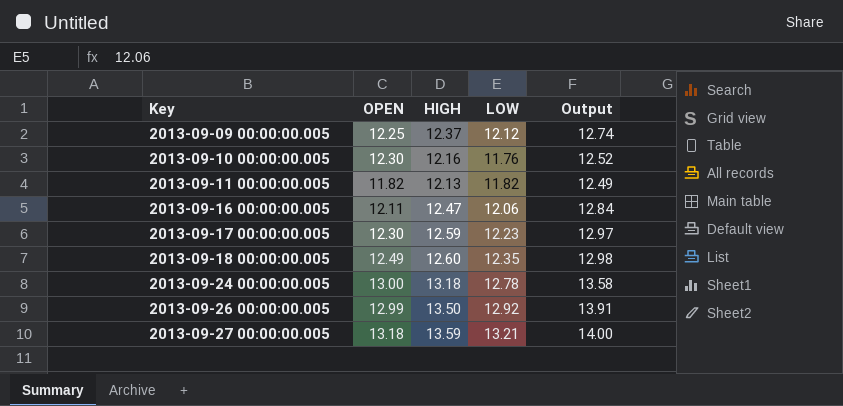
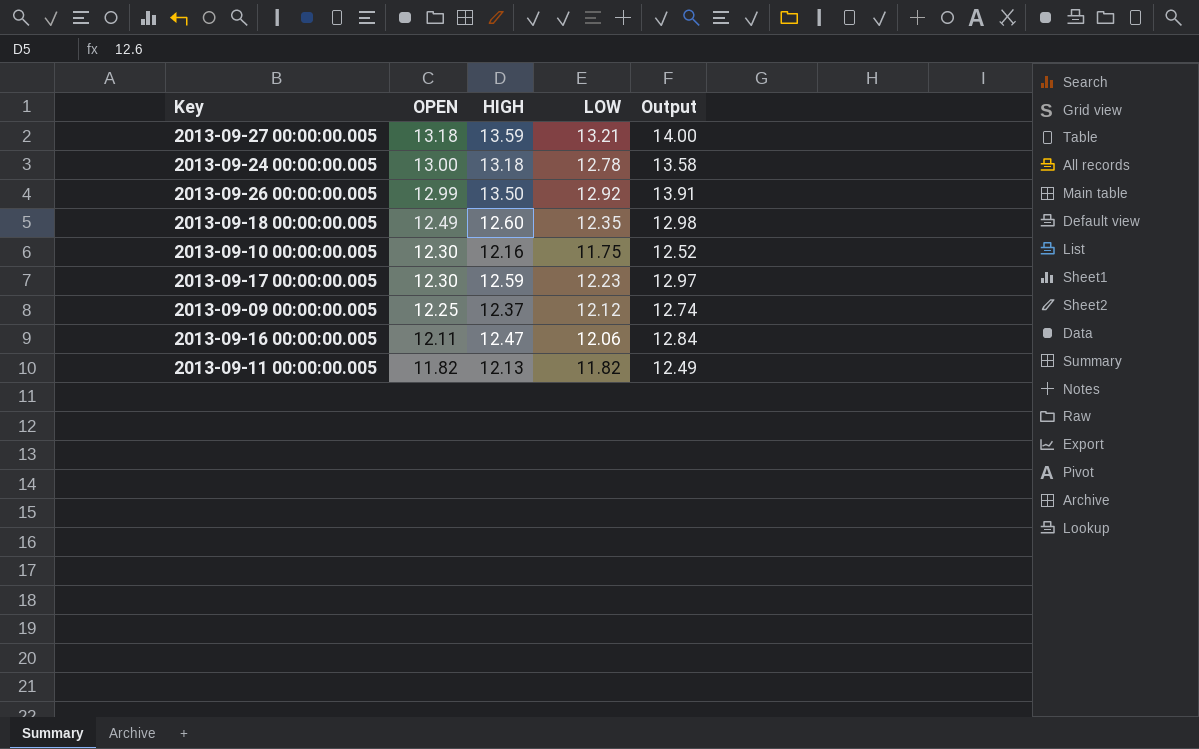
row order: Key ascending -> OPEN descending
2013-09-10 00:00:00.005 | LOW: 11.76 -> 11.75

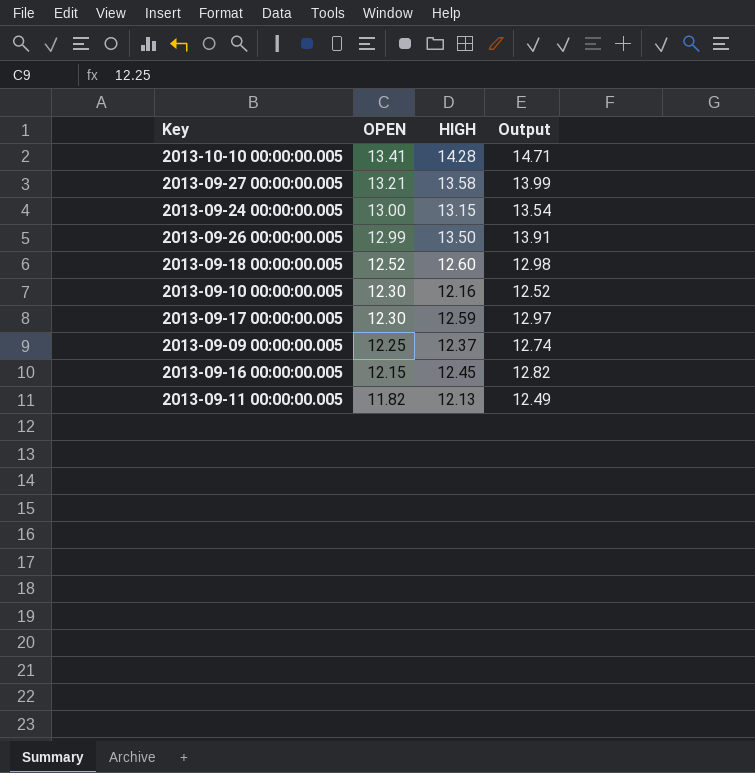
column LOW | position: 4 -> none
row 2013-10-10 00:00:00.005: none -> 13.41 | 14.28 | 14.71
2013-09-27 00:00:00.005 | OPEN: 13.18 -> 13.21
2013-09-27 00:00:00.005 | HIGH: 13.59 -> 13.58
2013-09-27 00:00:00.005 | Output: 14.00 -> 13.99
2013-09-24 00:00:00.005 | HIGH: 13.18 -> 13.15
2013-09-24 00:00:00.005 | Output: 13.58 -> 13.54
2013-09-18 00:00:00.005 | OPEN: 12.49 -> 12.52
2013-09-16 00:00:00.005 | OPEN: 12.11 -> 12.15
2013-09-16 00:00:00.005 | HIGH: 12.47 -> 12.45
2013-09-16 00:00:00.005 | Output: 12.84 -> 12.82

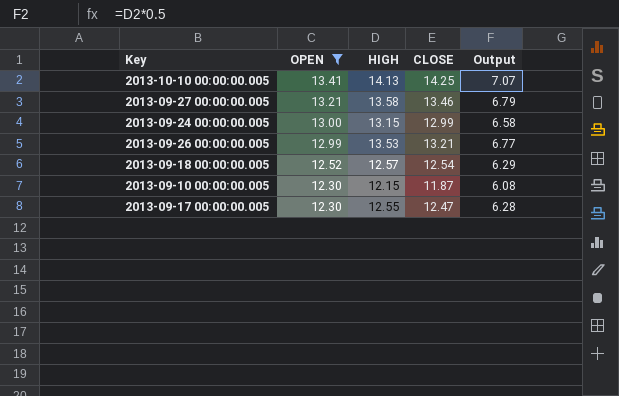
filter: none -> OPEN >= 12.30
column CLOSE | position: none -> 4
column Output | formula: [HIGH] * 1.03 -> [HIGH] * 0.5
2013-10-10 00:00:00.005 | HIGH: 14.28 -> 14.13
2013-09-26 00:00:00.005 | HIGH: 13.50 -> 13.53
2013-09-18 00:00:00.005 | HIGH: 12.60 -> 12.57
2013-09-10 00:00:00.005 | HIGH: 12.16 -> 12.15
2013-09-17 00:00:00.005 | HIGH: 12.59 -> 12.55

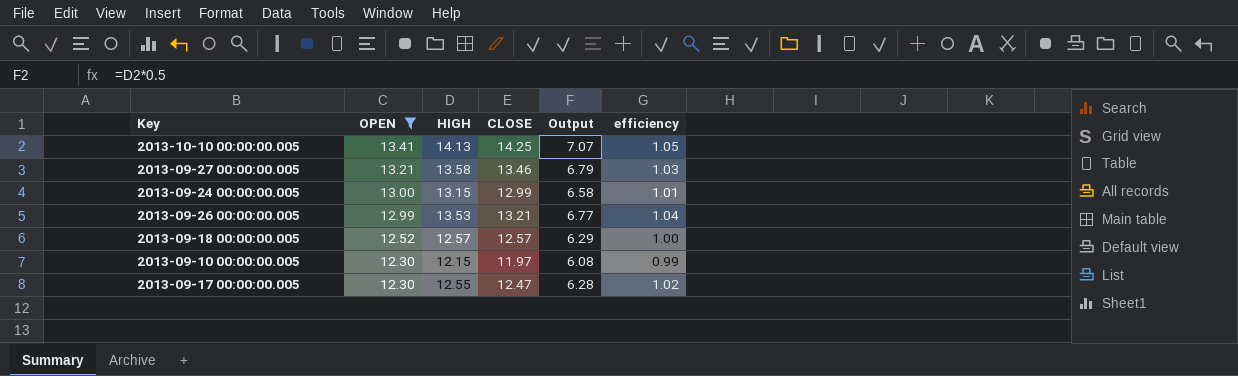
column efficiency | formula: none -> [HIGH] / [OPEN]
2013-09-18 00:00:00.005 | CLOSE: 12.54 -> 12.57
2013-09-10 00:00:00.005 | CLOSE: 11.87 -> 11.97

